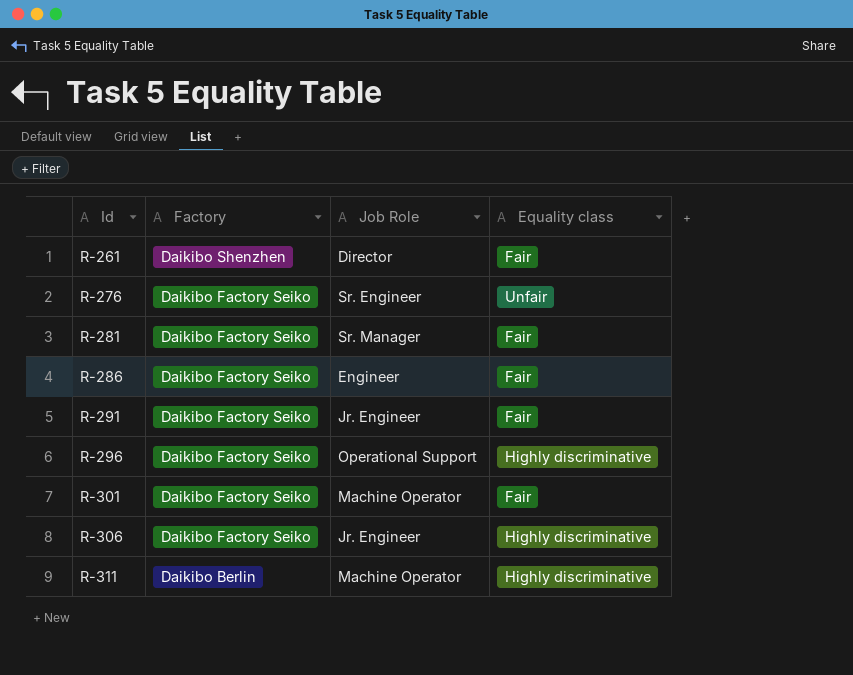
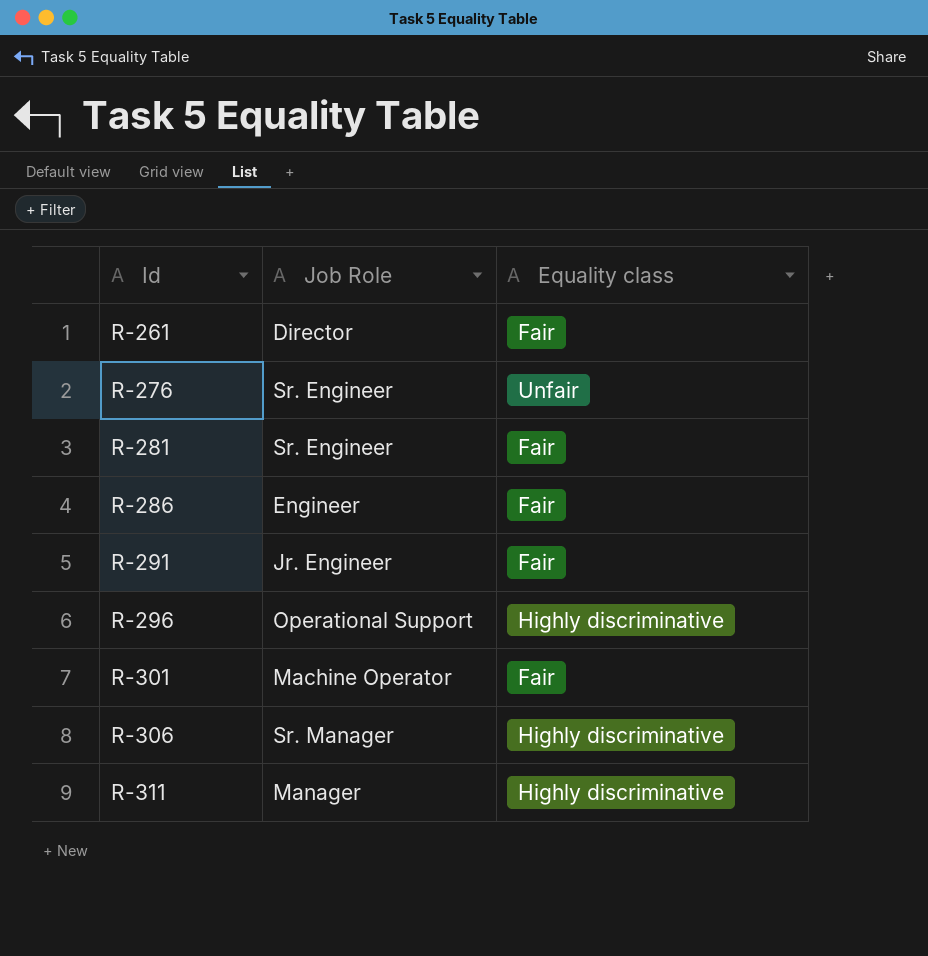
column Factory | position: 2 -> none
R-281 | Job Role: Sr. Manager -> Sr. Engineer
R-306 | Job Role: Jr. Engineer -> Sr. Manager
R-311 | Job Role: Machine Operator -> Manager

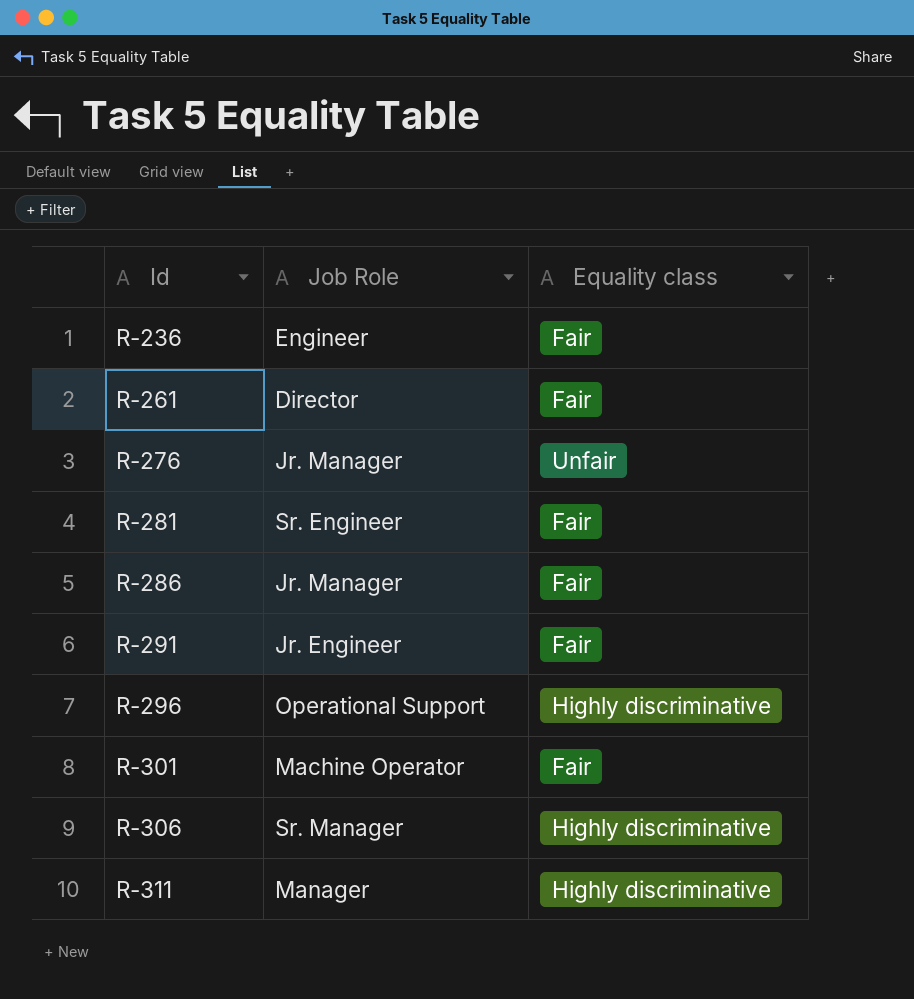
row R-236: none -> Engineer | Fair
R-276 | Job Role: Sr. Engineer -> Jr. Manager
R-286 | Job Role: Engineer -> Jr. Manager

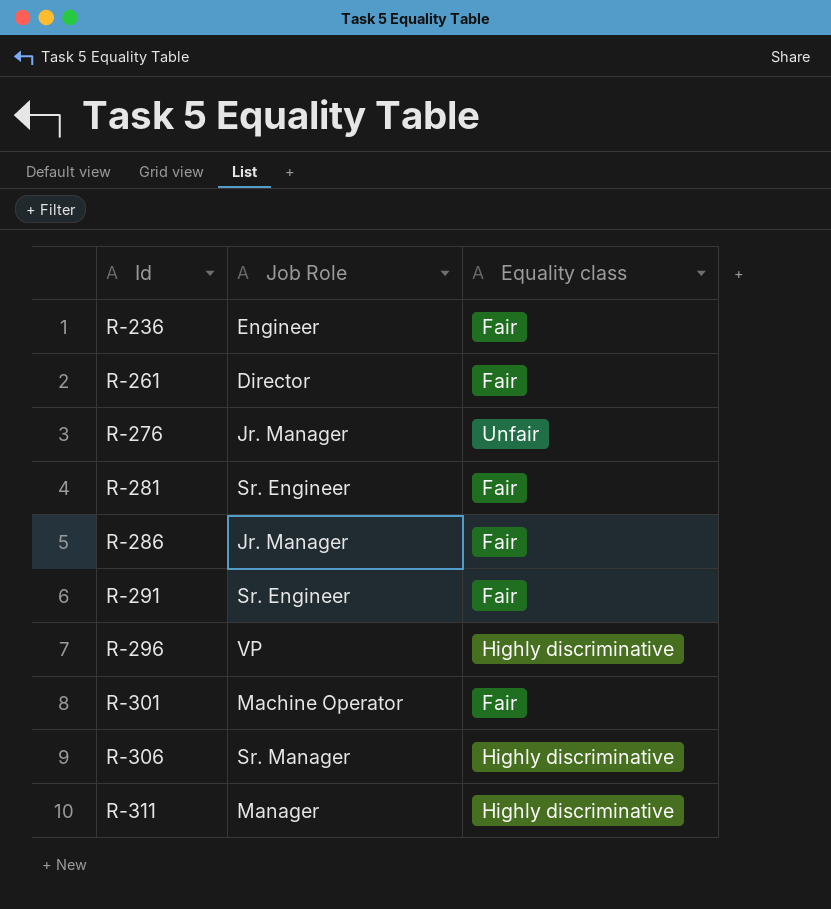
R-291 | Job Role: Jr. Engineer -> Sr. Engineer
R-296 | Job Role: Operational Support -> VP

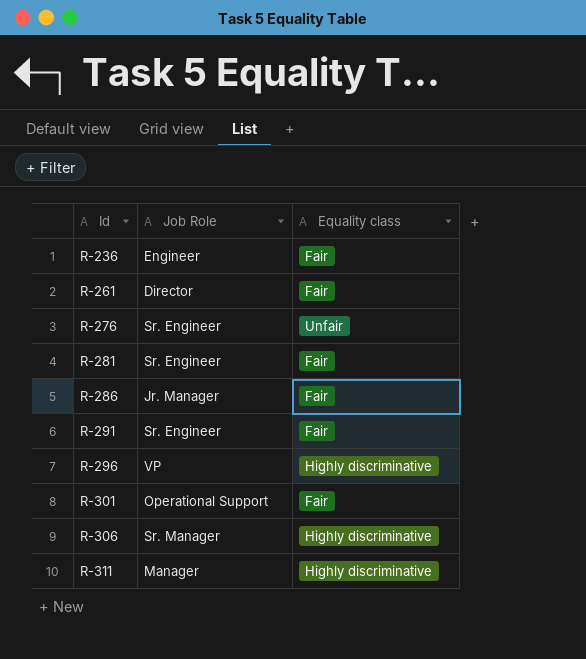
R-276 | Job Role: Jr. Manager -> Sr. Engineer
R-301 | Job Role: Machine Operator -> Operational Support

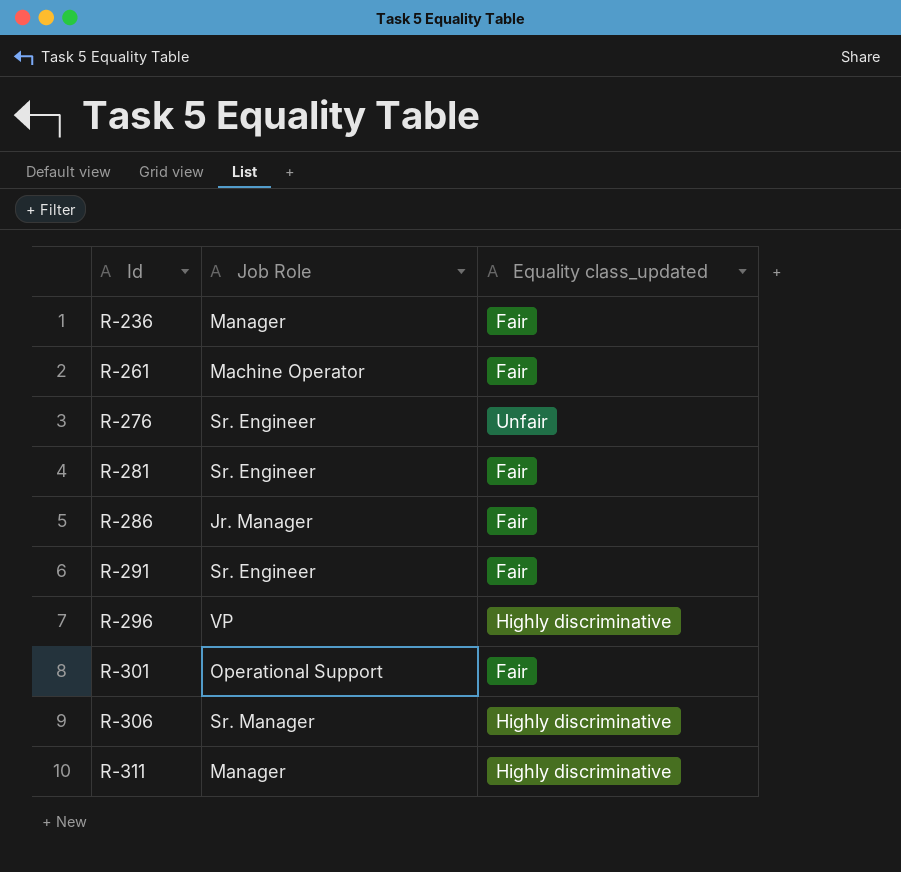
column name: Equality class -> Equality class_updated
R-236 | Job Role: Engineer -> Manager
R-261 | Job Role: Director -> Machine Operator

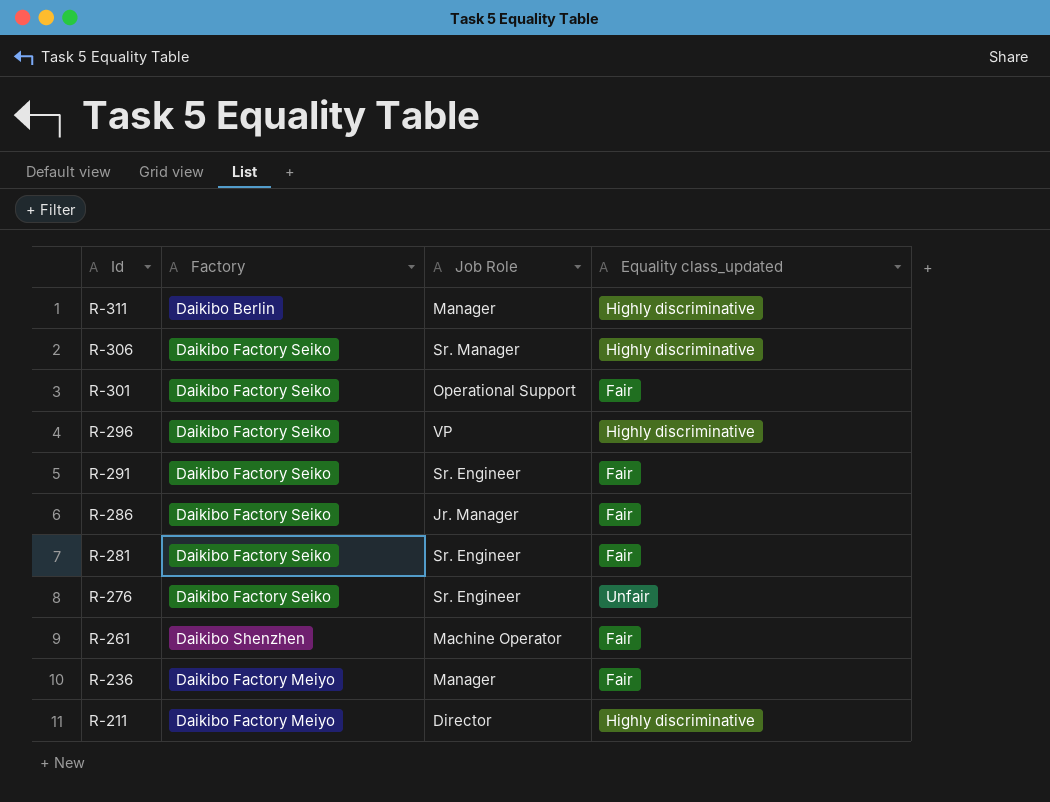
row order: Id ascending -> Id descending
column Factory | position: none -> 2
row R-211: none -> Daikibo Factory Meiyo | Director | Highly discriminative

